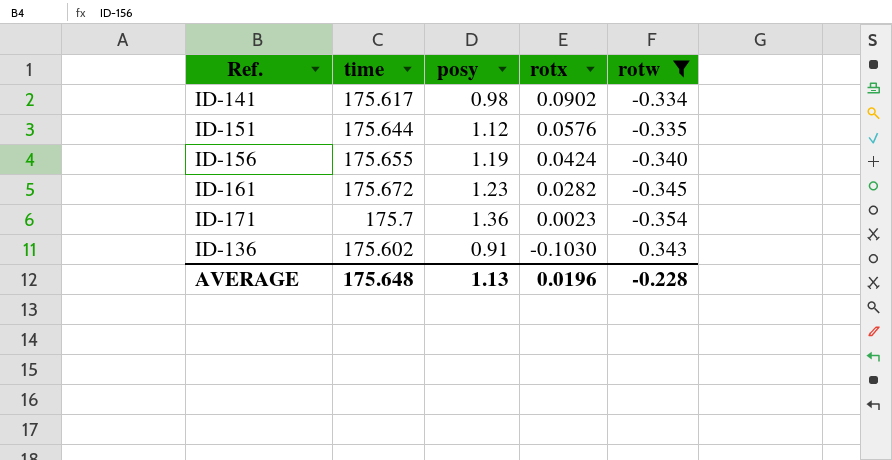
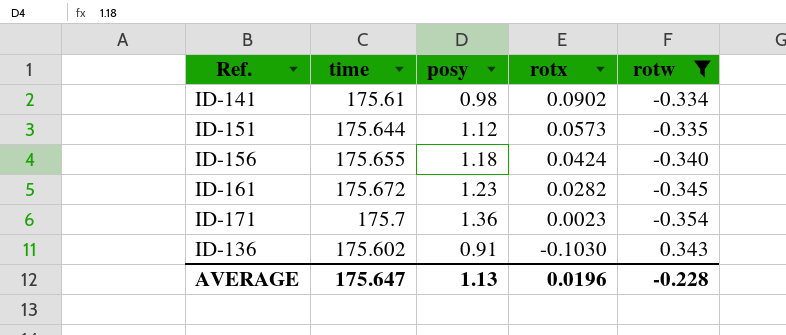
ID-141 | time: 175.617 -> 175.61
ID-151 | rotx: 0.0576 -> 0.0573
ID-156 | posy: 1.19 -> 1.18
AVERAGE | time: 175.648 -> 175.647

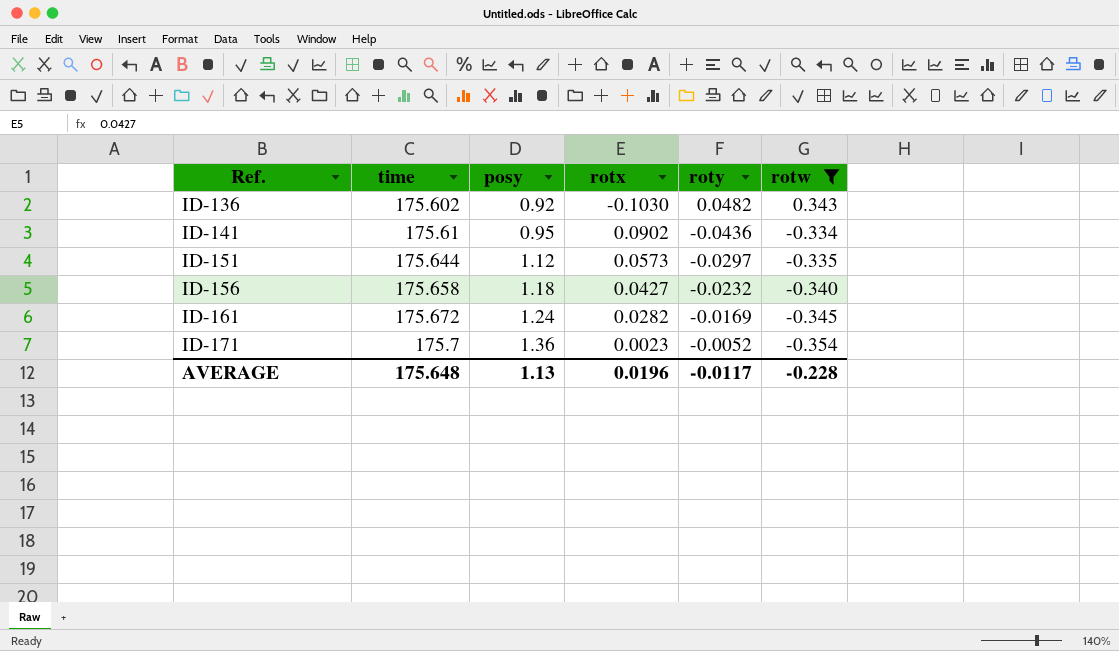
row order: rotx descending -> Ref. ascending
column roty | position: none -> 5
ID-136 | posy: 0.91 -> 0.92
ID-141 | posy: 0.98 -> 0.95
ID-156 | time: 175.655 -> 175.658
ID-156 | rotx: 0.0424 -> 0.0427
ID-161 | posy: 1.23 -> 1.24
AVERAGE | time: 175.647 -> 175.648

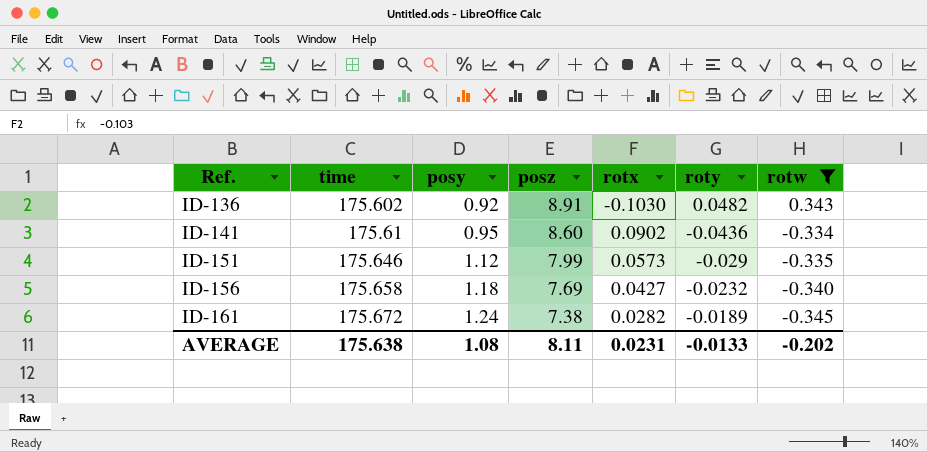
column posz | position: none -> 4
row ID-171: 175.7 | 1.36 | 0.0023 | -0.0052 | -0.354 -> none
ID-151 | time: 175.644 -> 175.646
ID-151 | roty: -0.0297 -> -0.029
ID-161 | roty: -0.0169 -> -0.0189
AVERAGE | time: 175.648 -> 175.638
AVERAGE | posy: 1.13 -> 1.08
AVERAGE | rotx: 0.0196 -> 0.0231
AVERAGE | roty: -0.0117 -> -0.0133
AVERAGE | rotw: -0.228 -> -0.202

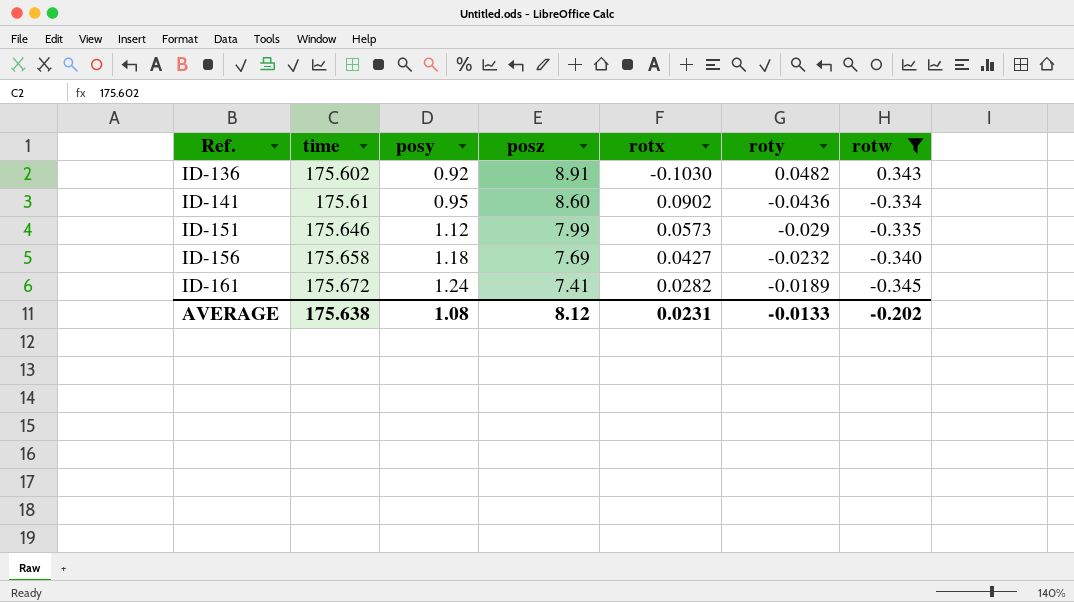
ID-161 | posz: 7.38 -> 7.41
AVERAGE | posz: 8.11 -> 8.12

